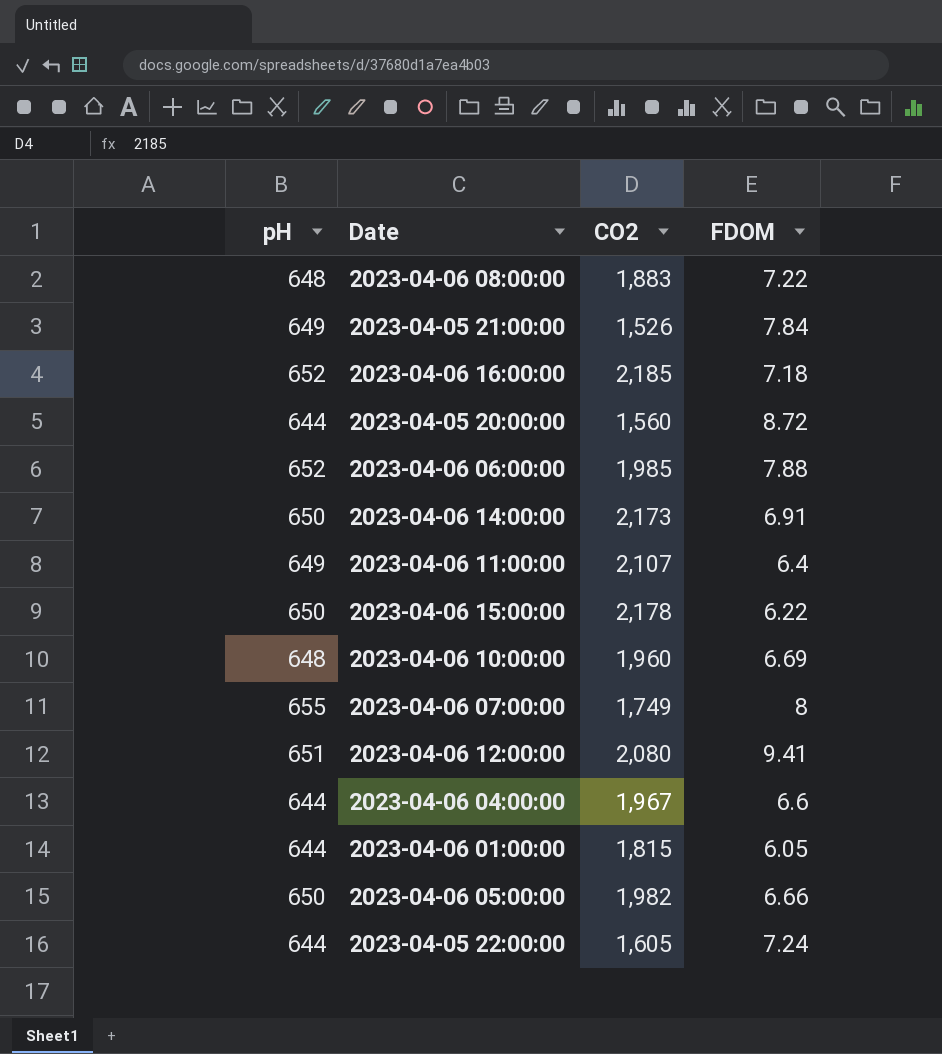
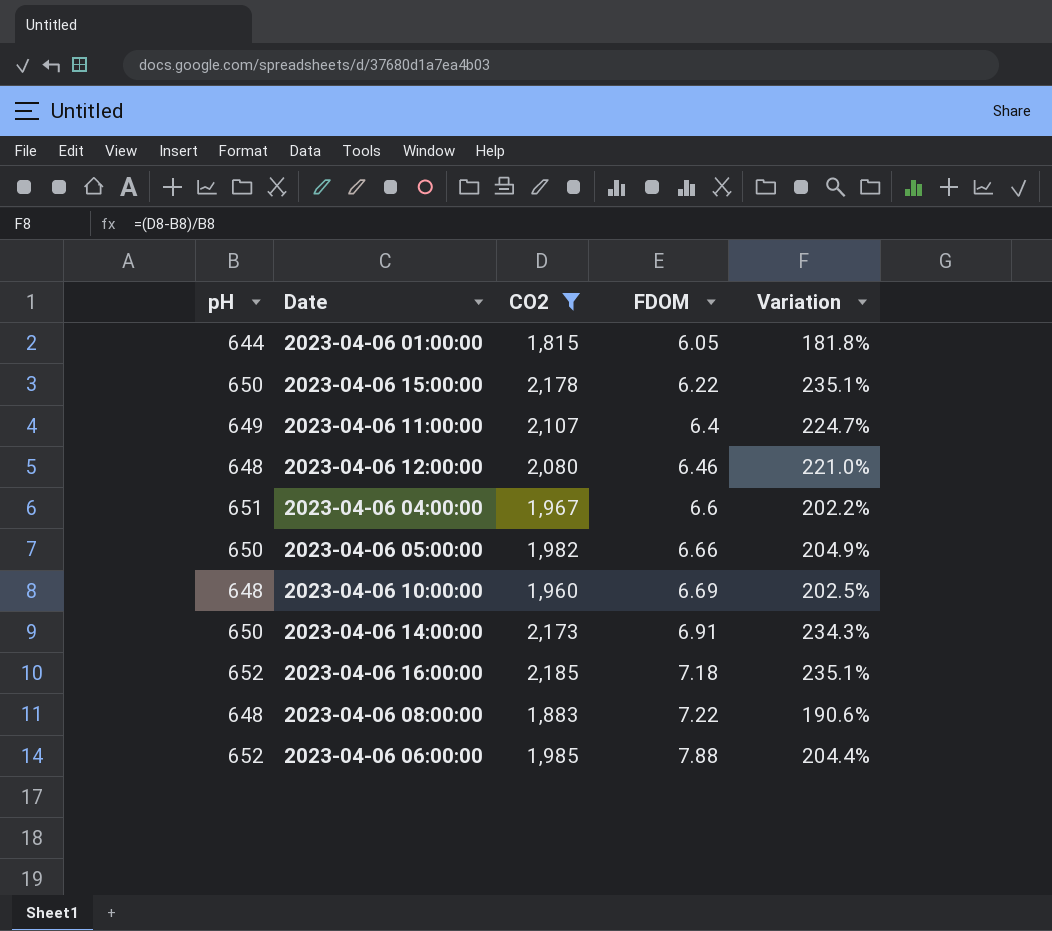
filter: none -> CO2 >= 1,815
row order: none -> FDOM ascending
column Variation | formula: none -> ([CO2] - [pH]) / [pH]
2023-04-06 12:00:00 | pH: 651 -> 648
2023-04-06 12:00:00 | FDOM: 9.41 -> 6.46
2023-04-06 04:00:00 | pH: 644 -> 651

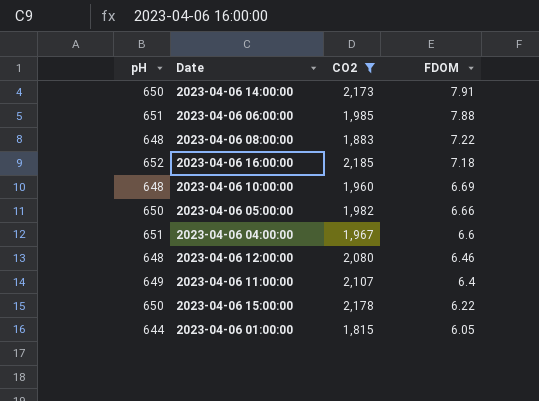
row order: FDOM ascending -> FDOM descending
column Variation | formula: ([CO2] - [pH]) / [pH] -> none
2023-04-06 14:00:00 | FDOM: 6.91 -> 7.91
2023-04-06 06:00:00 | pH: 652 -> 651

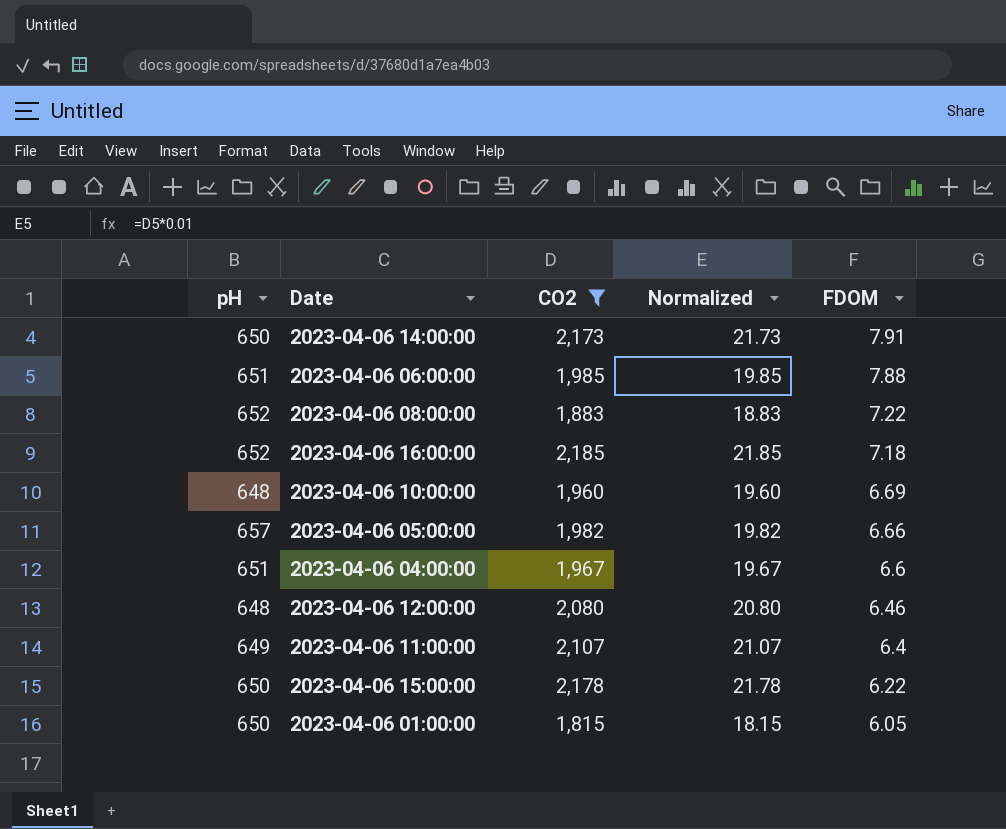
column Normalized | formula: none -> [CO2] * 0.01
2023-04-06 08:00:00 | pH: 648 -> 652
2023-04-06 05:00:00 | pH: 650 -> 657
2023-04-06 01:00:00 | pH: 644 -> 650

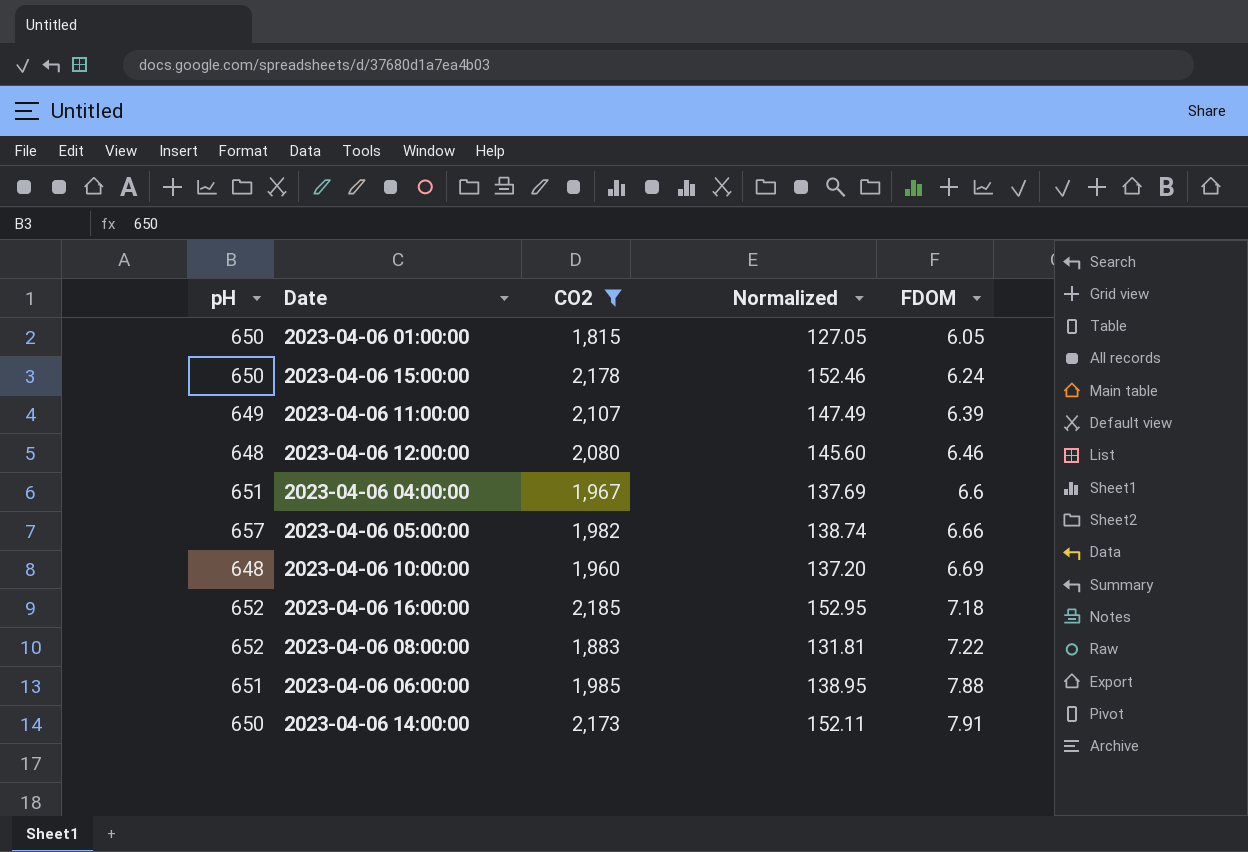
row order: FDOM descending -> FDOM ascending
column Normalized | formula: [CO2] * 0.01 -> [CO2] * 0.07
2023-04-06 15:00:00 | FDOM: 6.22 -> 6.24
2023-04-06 11:00:00 | FDOM: 6.4 -> 6.39

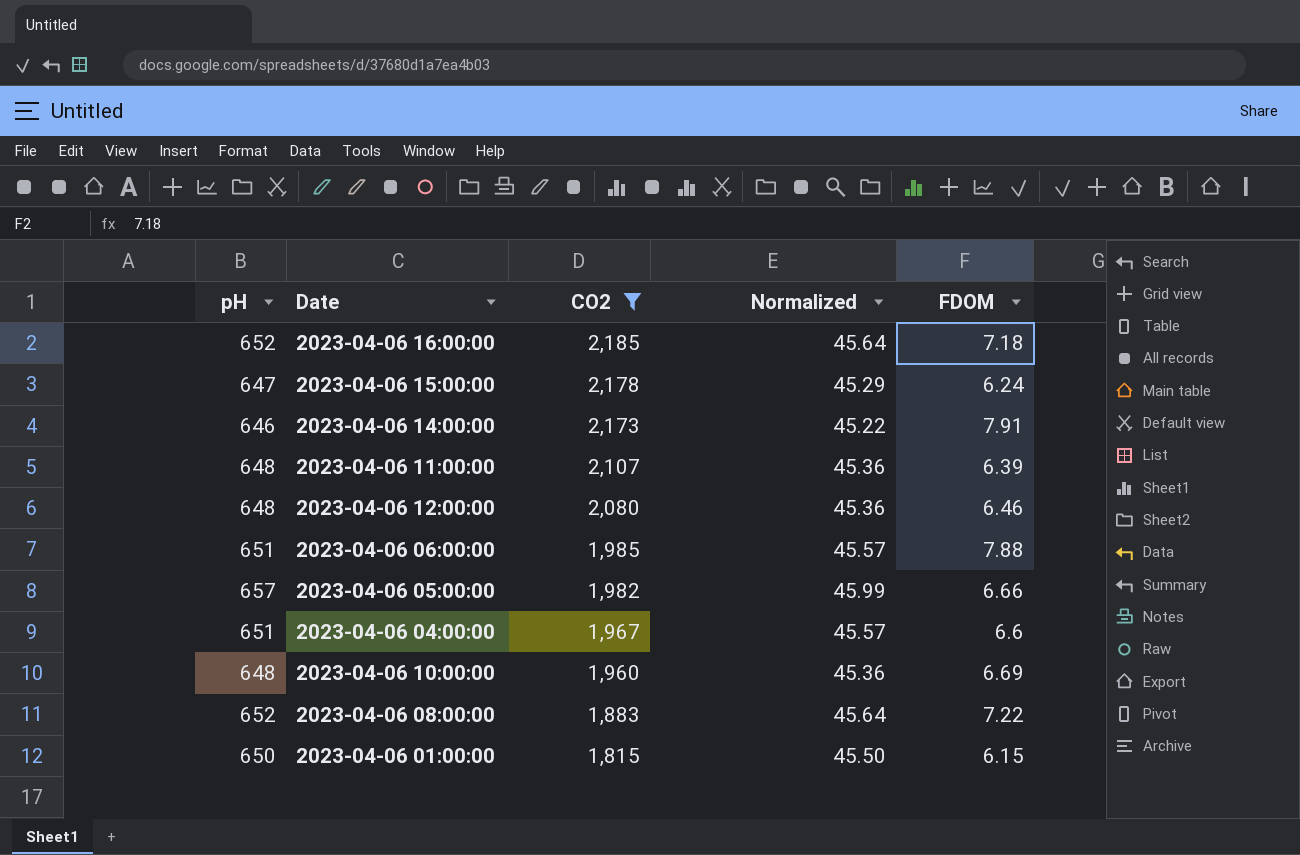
row order: FDOM ascending -> CO2 descending
column Normalized | formula: [CO2] * 0.07 -> [pH] * 0.07
2023-04-06 15:00:00 | pH: 650 -> 647
2023-04-06 14:00:00 | pH: 650 -> 646
2023-04-06 11:00:00 | pH: 649 -> 648
2023-04-06 01:00:00 | FDOM: 6.05 -> 6.15

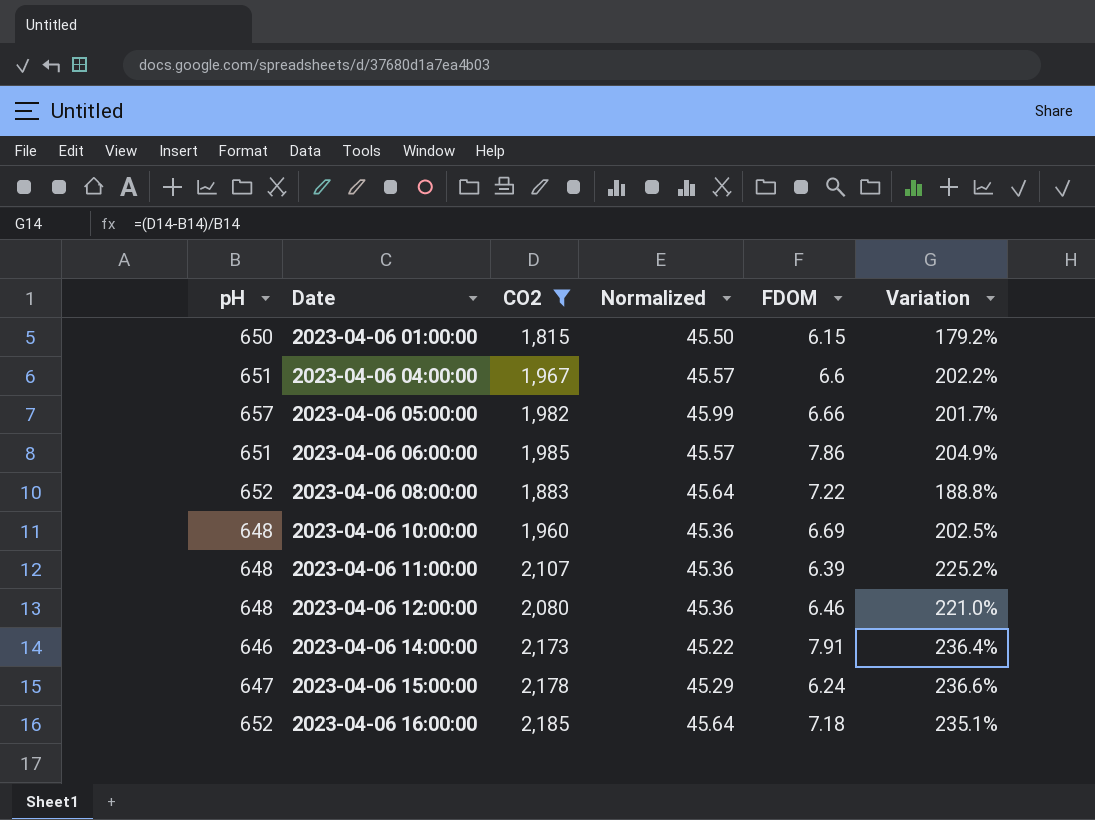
row order: CO2 descending -> Date ascending
column Variation | formula: none -> ([CO2] - [pH]) / [pH]
2023-04-06 06:00:00 | FDOM: 7.88 -> 7.86

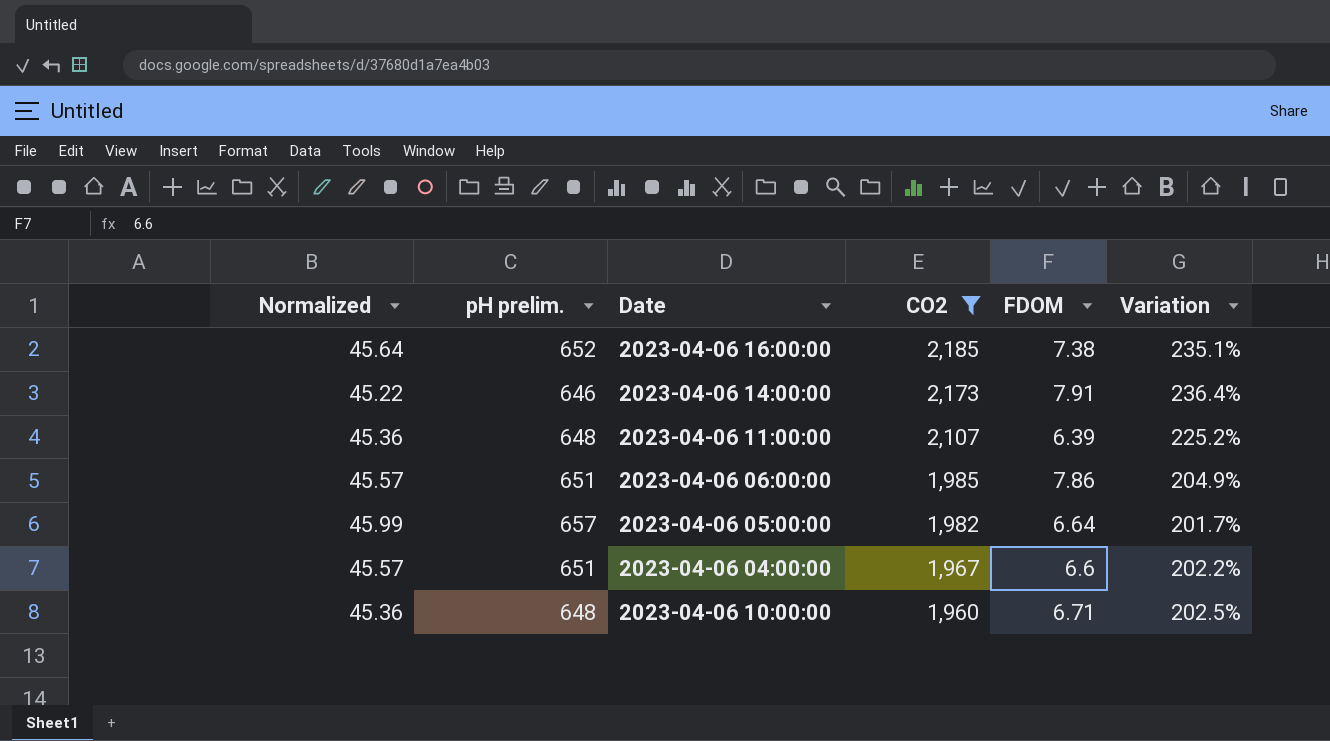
row order: Date ascending -> CO2 descending
column Normalized | position: 4 -> 1
column name: pH -> pH prelim.
row 2023-04-06 01:00:00: 650 | 1,815 | 45.50 | 6.15 | 179.2% -> none
row 2023-04-06 08:00:00: 652 | 1,883 | 45.64 | 7.22 | 188.8% -> none
row 2023-04-06 12:00:00: 648 | 2,080 | 45.36 | 6.46 | 221.0% -> none
row 2023-04-06 15:00:00: 647 | 2,178 | 45.29 | 6.24 | 236.6% -> none
2023-04-06 16:00:00 | FDOM: 7.18 -> 7.38
2023-04-06 05:00:00 | FDOM: 6.66 -> 6.64
2023-04-06 10:00:00 | FDOM: 6.69 -> 6.71

